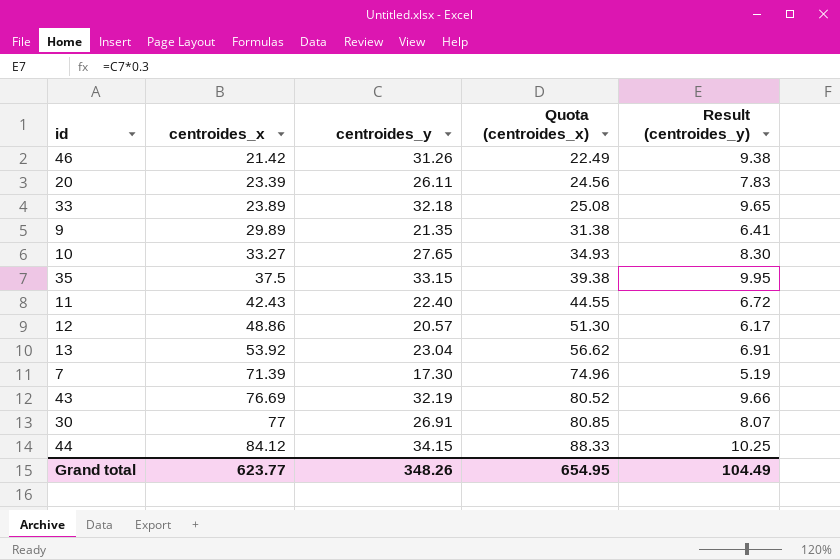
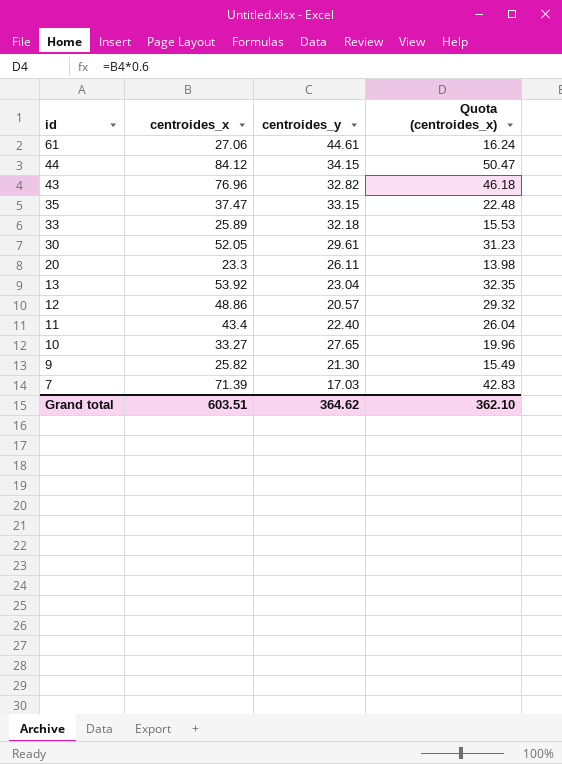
row order: centroides_x ascending -> id descending
column Result (centroides_y) | formula: [centroides_y] * 0.3 -> none
column Quota (centroides_x) | formula: [centroides_x] * 1.05 -> [centroides_x] * 0.6
row 46: 21.42 | 31.26 | 22.49 | 9.38 -> none
row 61: none -> 27.06 | 44.61 | 16.24
43 | centroides_x: 76.69 -> 76.96
43 | centroides_y: 32.19 -> 32.82
35 | centroides_x: 37.5 -> 37.47
33 | centroides_x: 23.89 -> 25.89
30 | centroides_x: 77 -> 52.05
30 | centroides_y: 26.91 -> 29.61
20 | centroides_x: 23.39 -> 23.3
11 | centroides_x: 42.43 -> 43.4
9 | centroides_x: 29.89 -> 25.82
9 | centroides_y: 21.35 -> 21.30
7 | centroides_y: 17.30 -> 17.03
Grand total | centroides_x: 623.77 -> 603.51
Grand total | centroides_y: 348.26 -> 364.62
Grand total | Quota (centroides_x): 654.95 -> 362.10

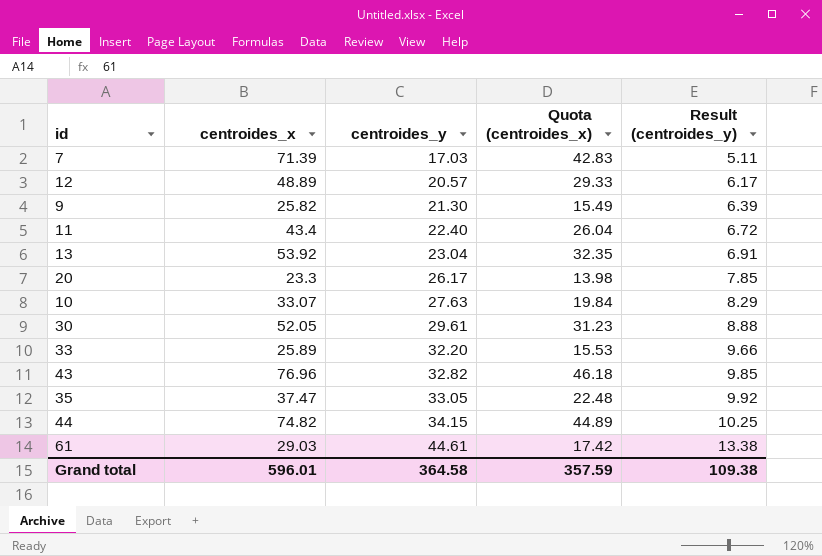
row order: id descending -> centroides_y ascending
column Result (centroides_y) | formula: none -> [centroides_y] * 0.3
12 | centroides_x: 48.86 -> 48.89
12 | Quota (centroides_x): 29.32 -> 29.33
20 | centroides_y: 26.11 -> 26.17
10 | centroides_x: 33.27 -> 33.07
10 | centroides_y: 27.65 -> 27.63
10 | Quota (centroides_x): 19.96 -> 19.84
33 | centroides_y: 32.18 -> 32.20
35 | centroides_y: 33.15 -> 33.05
44 | centroides_x: 84.12 -> 74.82
44 | Quota (centroides_x): 50.47 -> 44.89
61 | centroides_x: 27.06 -> 29.03
61 | Quota (centroides_x): 16.24 -> 17.42
Grand total | centroides_x: 603.51 -> 596.01
Grand total | centroides_y: 364.62 -> 364.58
Grand total | Quota (centroides_x): 362.10 -> 357.59

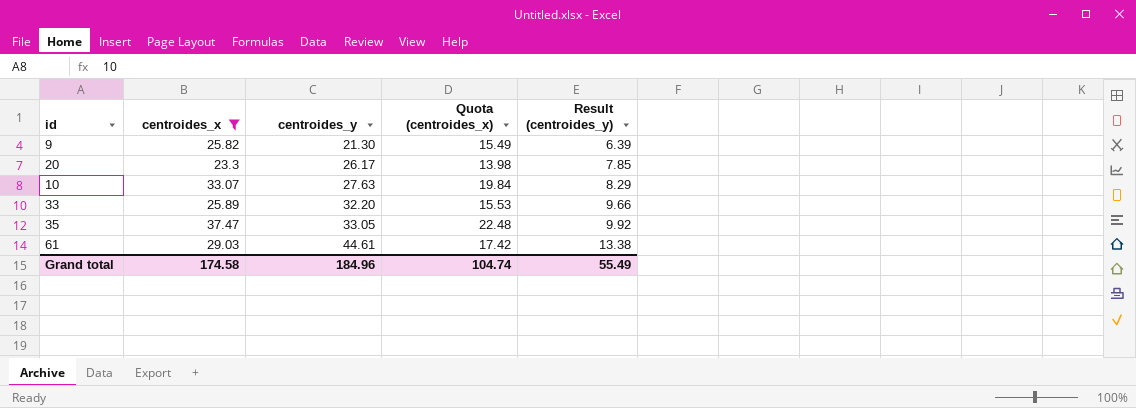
filter: none -> centroides_x <= 37.47
Grand total | centroides_x: 596.01 -> 174.58
Grand total | centroides_y: 364.58 -> 184.96
Grand total | Quota (centroides_x): 357.59 -> 104.74
Grand total | Result (centroides_y): 109.38 -> 55.49

